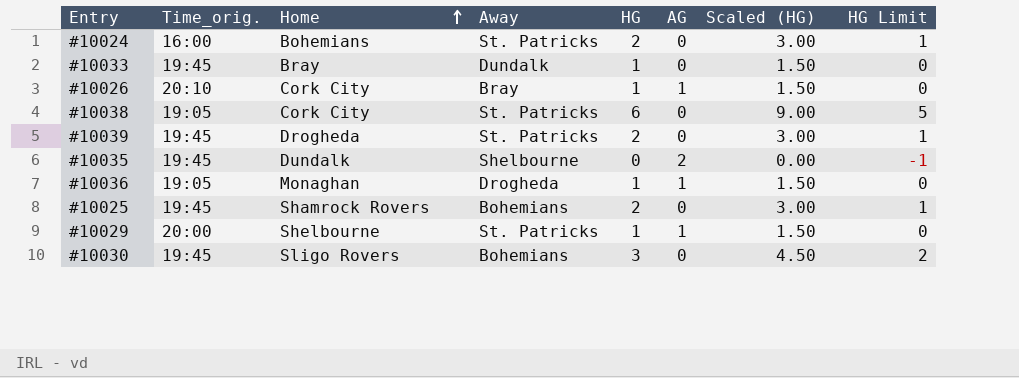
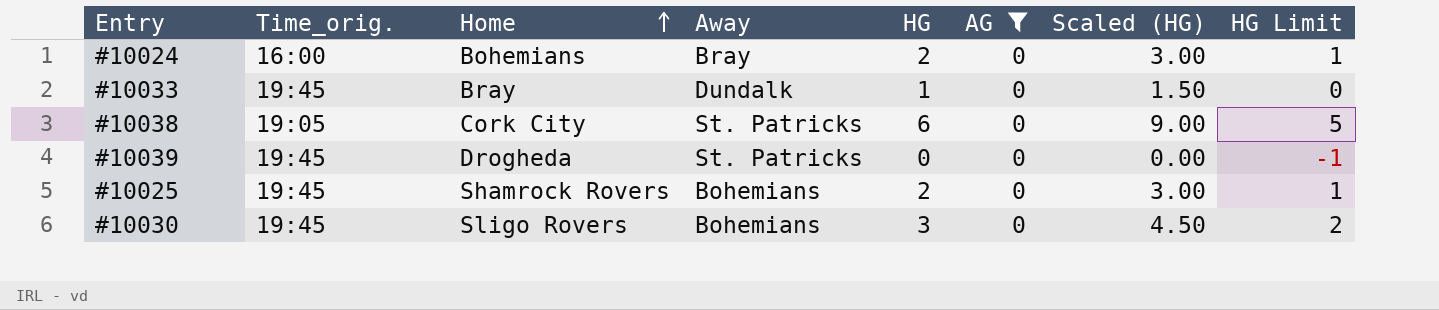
filter: none -> AG = 0
#10024 | Away: St. Patricks -> Bray
#10039 | HG: 2 -> 0
#10039 | Scaled (HG): 3.00 -> 0.00
#10039 | HG Limit: 1 -> -1

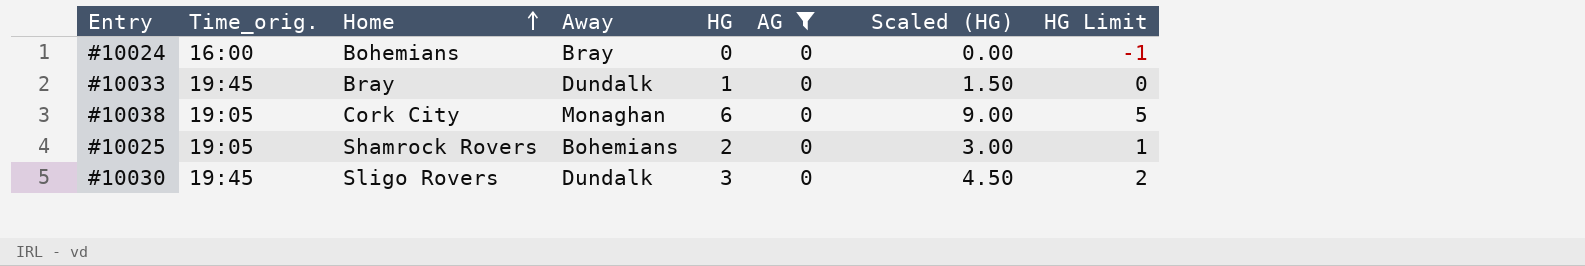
row #10039: 19:45 | Drogheda | St. Patricks | 0 | 0 | 0.00 | -1 -> none
#10024 | HG: 2 -> 0
#10024 | Scaled (HG): 3.00 -> 0.00
#10024 | HG Limit: 1 -> -1
#10038 | Away: St. Patricks -> Monaghan
#10025 | Time_orig.: 19:45 -> 19:05
#10030 | Away: Bohemians -> Dundalk

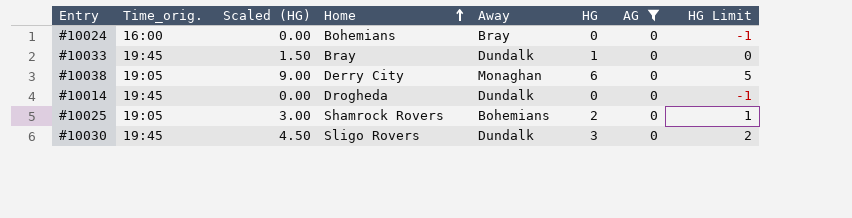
column Scaled (HG) | position: 7 -> 3
#10038 | Home: Cork City -> Derry City
row #10014: none -> 19:45 | 0.00 | Drogheda | Dundalk | 0 | 0 | -1

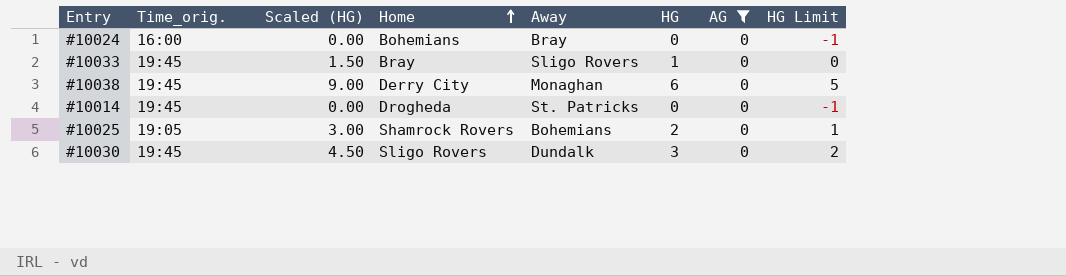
#10033 | Away: Dundalk -> Sligo Rovers
#10038 | Time_orig.: 19:05 -> 19:45
#10014 | Away: Dundalk -> St. Patricks

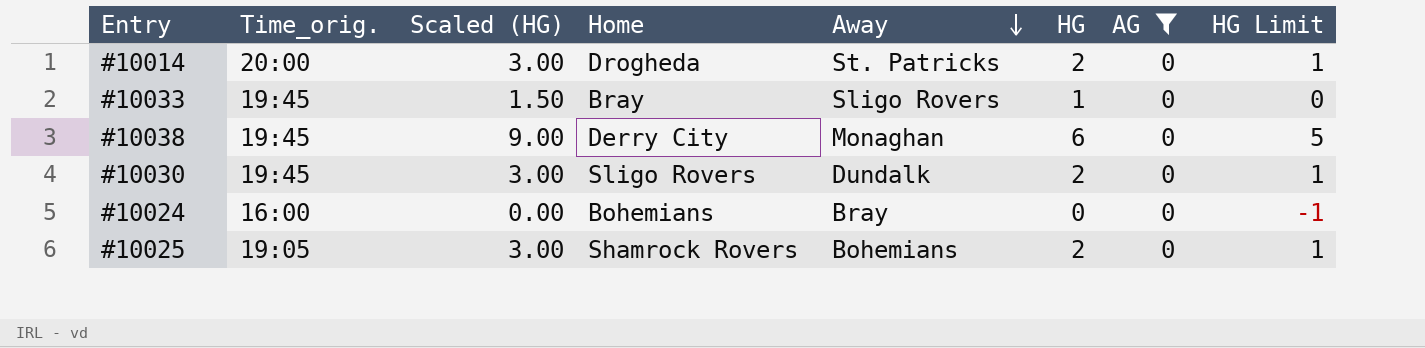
row order: Home ascending -> Away descending
#10014 | Time_orig.: 19:45 -> 20:00
#10014 | Scaled (HG): 0.00 -> 3.00
#10014 | HG: 0 -> 2
#10014 | HG Limit: -1 -> 1
#10030 | Scaled (HG): 4.50 -> 3.00
#10030 | HG: 3 -> 2
#10030 | HG Limit: 2 -> 1

